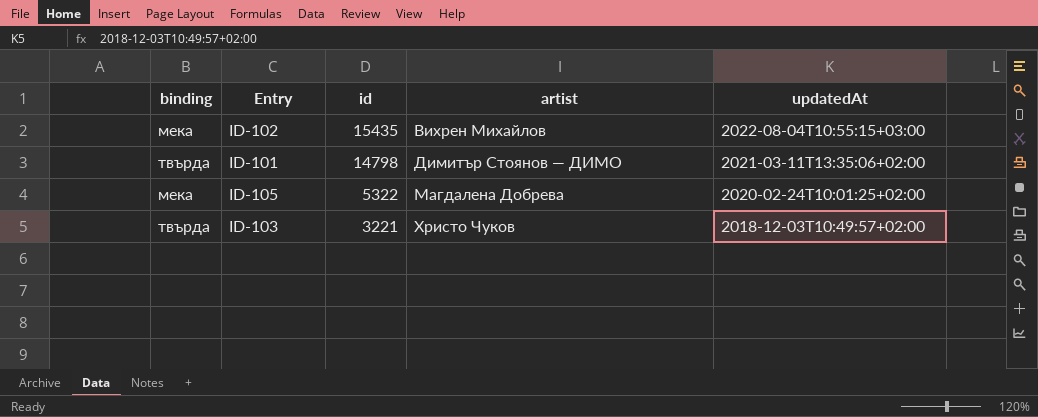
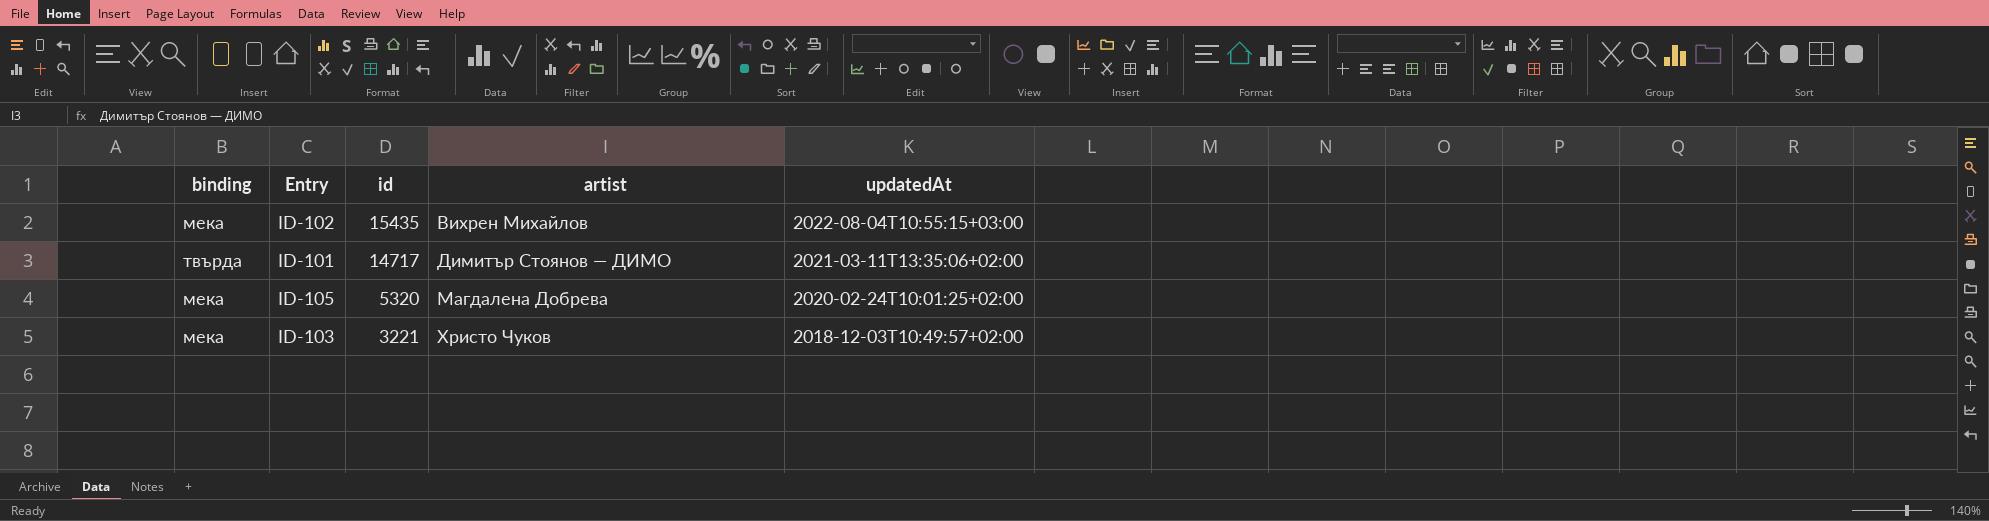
ID-101 | id: 14798 -> 14717
ID-105 | id: 5322 -> 5320
ID-103 | binding: твърда -> мека

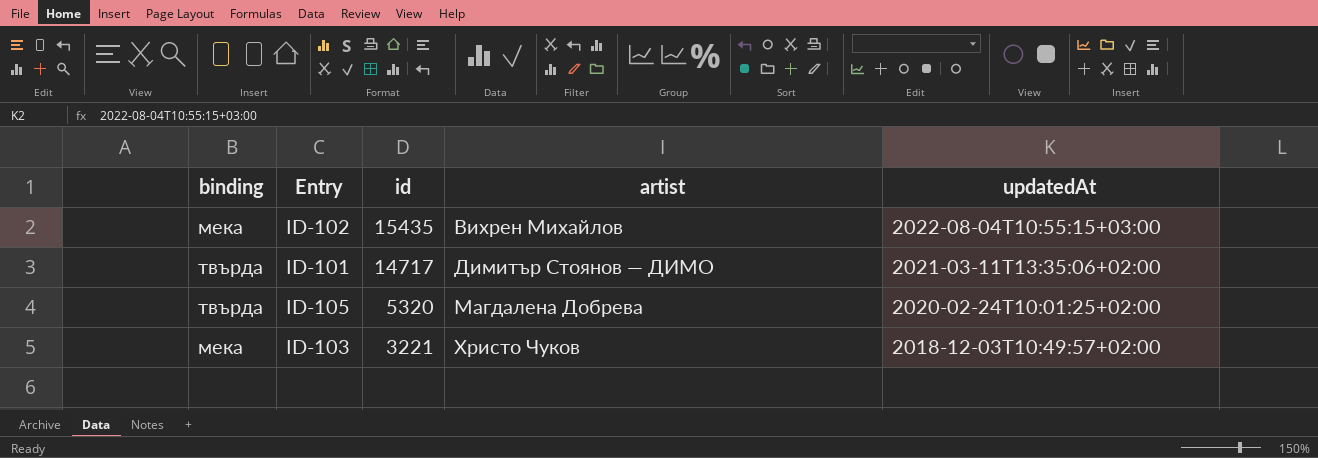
ID-105 | binding: мека -> твърда

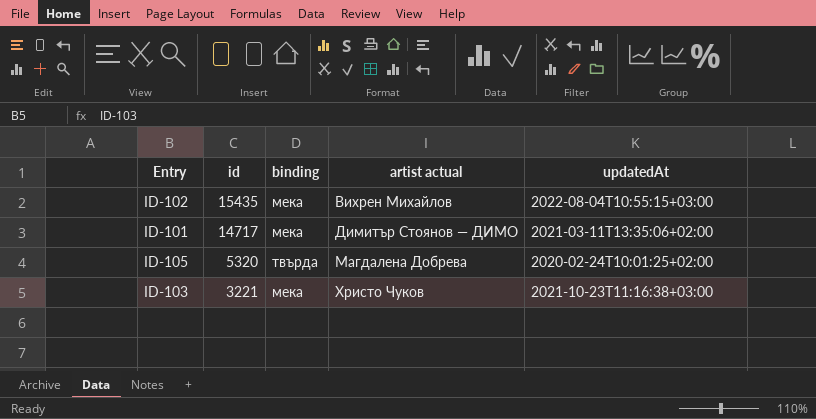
column binding | position: 1 -> 3
column name: artist -> artist actual
ID-101 | binding: твърда -> мека
ID-103 | updatedAt: 2018-12-03T10:49:57+02:00 -> 2021-10-23T11:16:38+03:00

